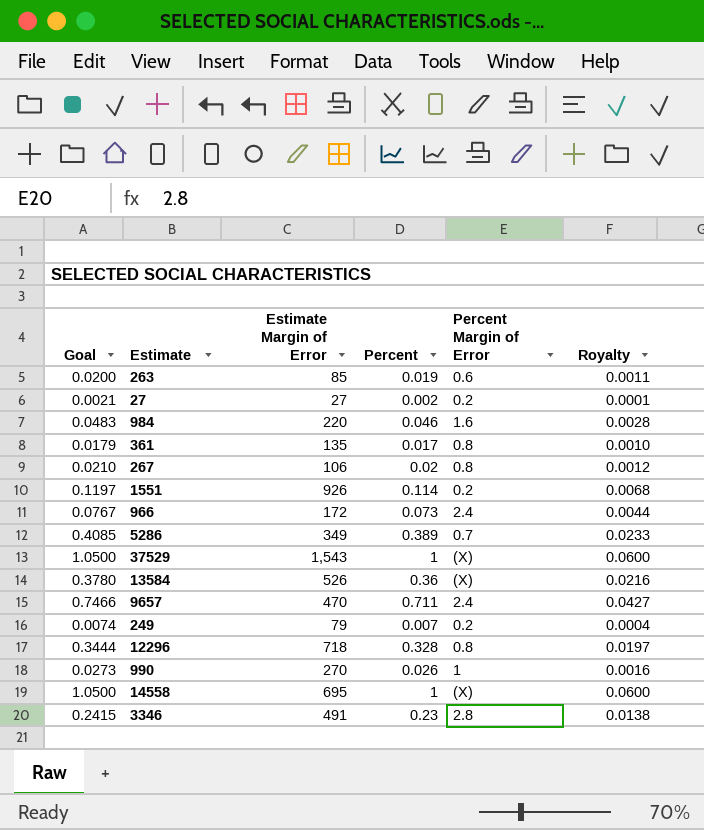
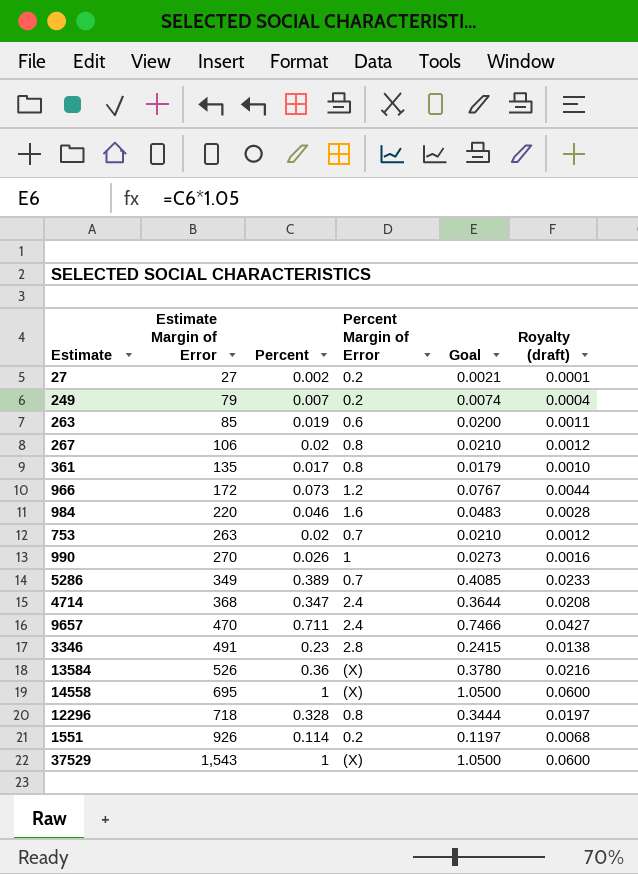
row order: none -> Estimate Margin of Error ascending
column Goal | position: 1 -> 5
column name: Royalty -> Royalty (draft)
966 | Percent Margin of Error: 2.4 -> 1.2
row 753: none -> 263 | 0.02 | 0.7 | 0.0210 | 0.0012
row 4714: none -> 368 | 0.347 | 2.4 | 0.3644 | 0.0208

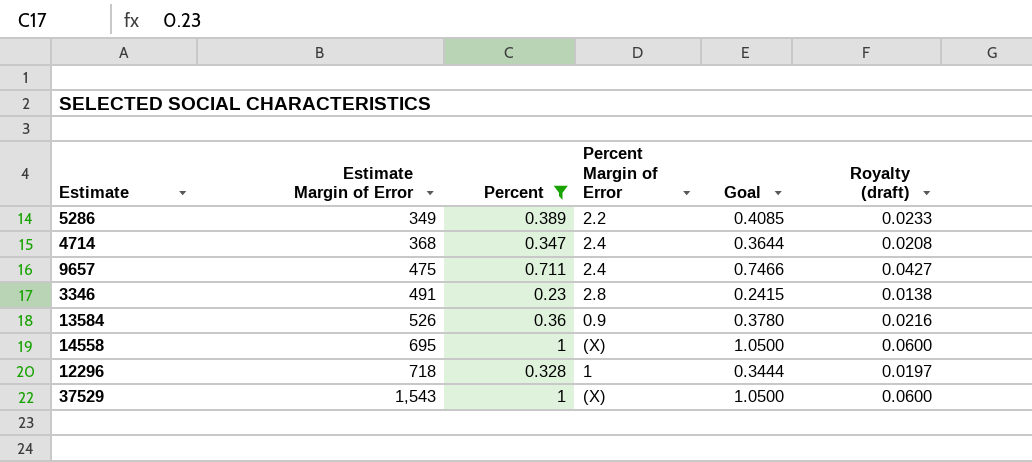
filter: none -> Percent >= 0.23
5286 | Percent Margin of Error: 0.7 -> 2.2
9657 | Estimate Margin of Error: 470 -> 475
13584 | Percent Margin of Error: (X) -> 0.9
12296 | Percent Margin of Error: 0.8 -> 1

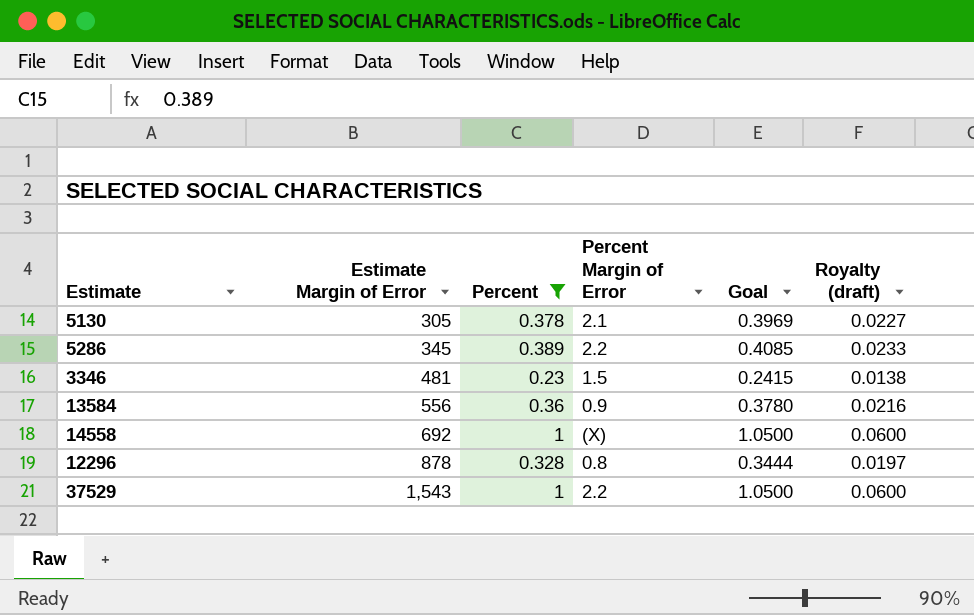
row 4714: 368 | 0.347 | 2.4 | 0.3644 | 0.0208 -> none
row 9657: 475 | 0.711 | 2.4 | 0.7466 | 0.0427 -> none
row 5130: none -> 305 | 0.378 | 2.1 | 0.3969 | 0.0227
5286 | Estimate Margin of Error: 349 -> 345
3346 | Estimate Margin of Error: 491 -> 481
3346 | Percent Margin of Error: 2.8 -> 1.5
13584 | Estimate Margin of Error: 526 -> 556
14558 | Estimate Margin of Error: 695 -> 692
12296 | Estimate Margin of Error: 718 -> 878
12296 | Percent Margin of Error: 1 -> 0.8
37529 | Percent Margin of Error: (X) -> 2.2

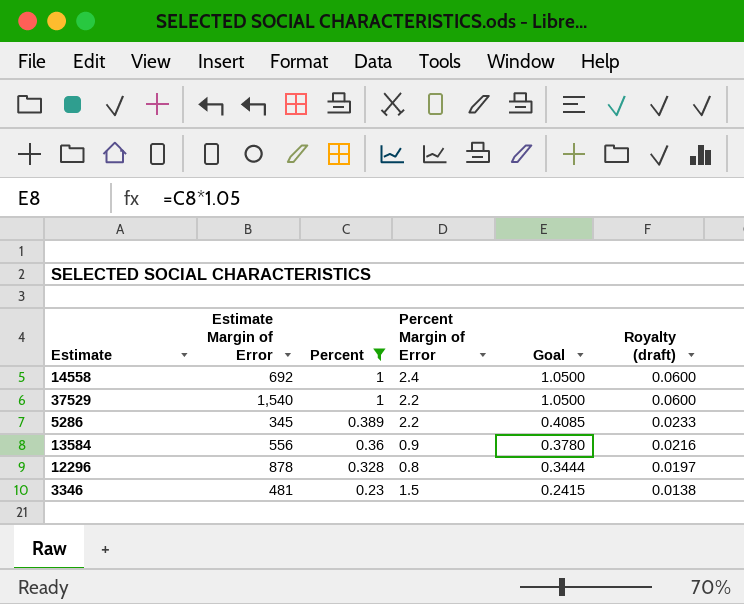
row order: Estimate Margin of Error ascending -> Percent descending
row 5130: 305 | 0.378 | 2.1 | 0.3969 | 0.0227 -> none
14558 | Percent Margin of Error: (X) -> 2.4
37529 | Estimate Margin of Error: 1,543 -> 1,540

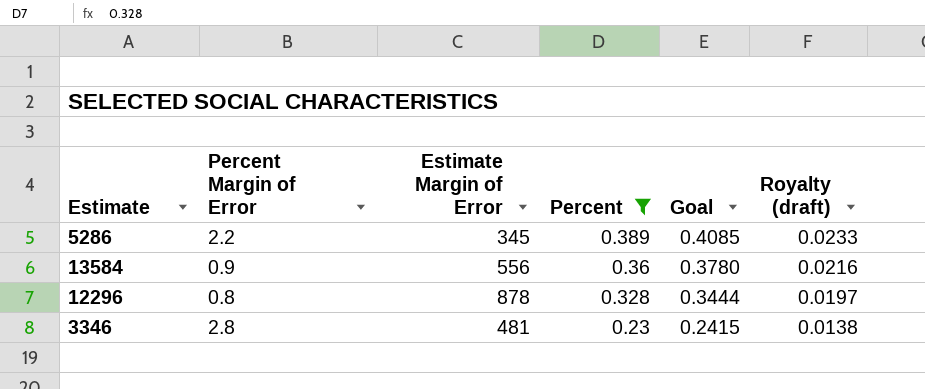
column Percent Margin of Error | position: 4 -> 2
row 14558: 692 | 1 | 2.4 | 1.0500 | 0.0600 -> none
row 37529: 1,540 | 1 | 2.2 | 1.0500 | 0.0600 -> none
3346 | Percent Margin of Error: 1.5 -> 2.8

